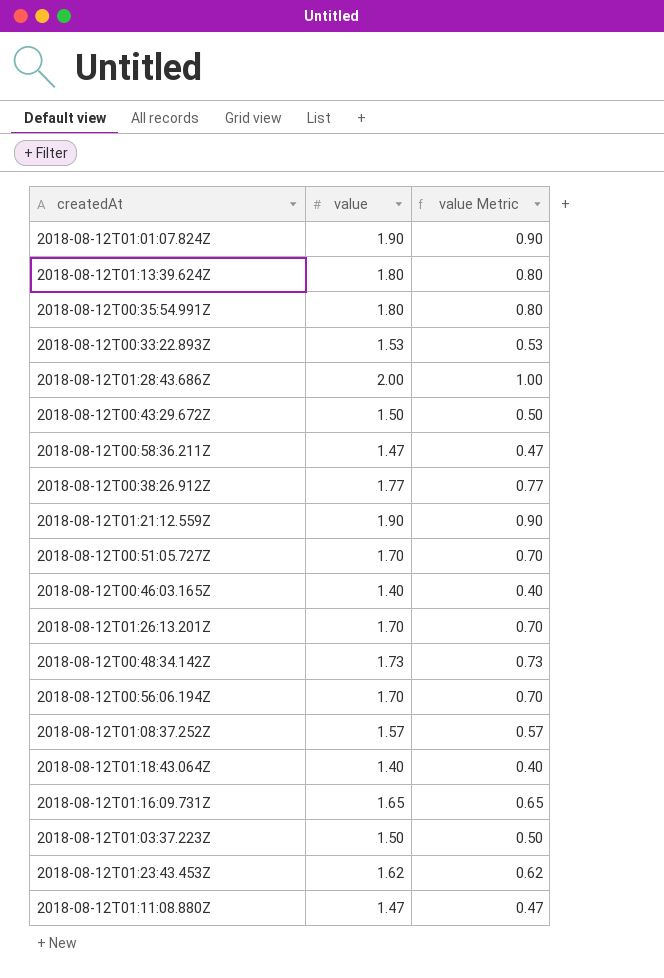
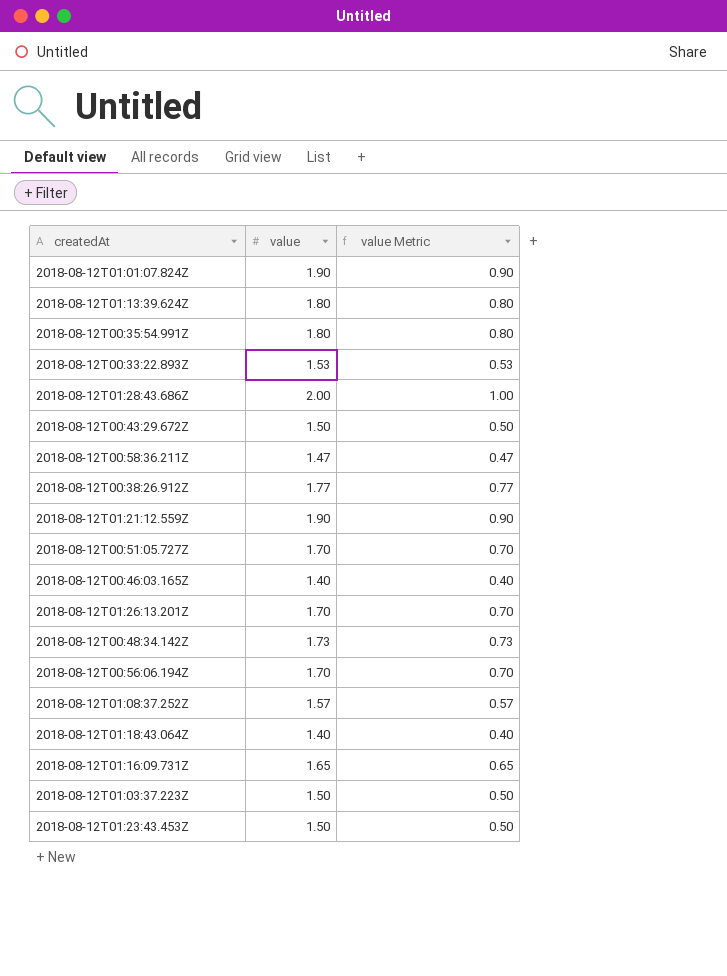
row 2018-08-12T01:11:08.880Z: 1.47 | 0.47 -> none
2018-08-12T01:23:43.453Z | value: 1.62 -> 1.50
2018-08-12T01:23:43.453Z | value Metric: 0.62 -> 0.50

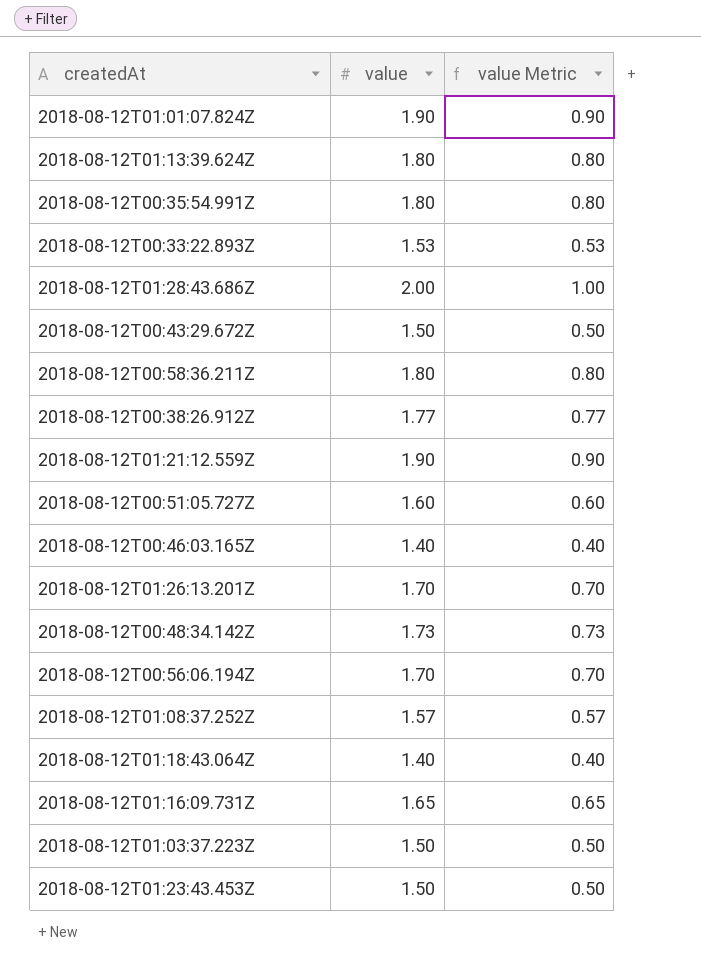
2018-08-12T00:58:36.211Z | value: 1.47 -> 1.80
2018-08-12T00:58:36.211Z | value Metric: 0.47 -> 0.80
2018-08-12T00:51:05.727Z | value: 1.70 -> 1.60
2018-08-12T00:51:05.727Z | value Metric: 0.70 -> 0.60

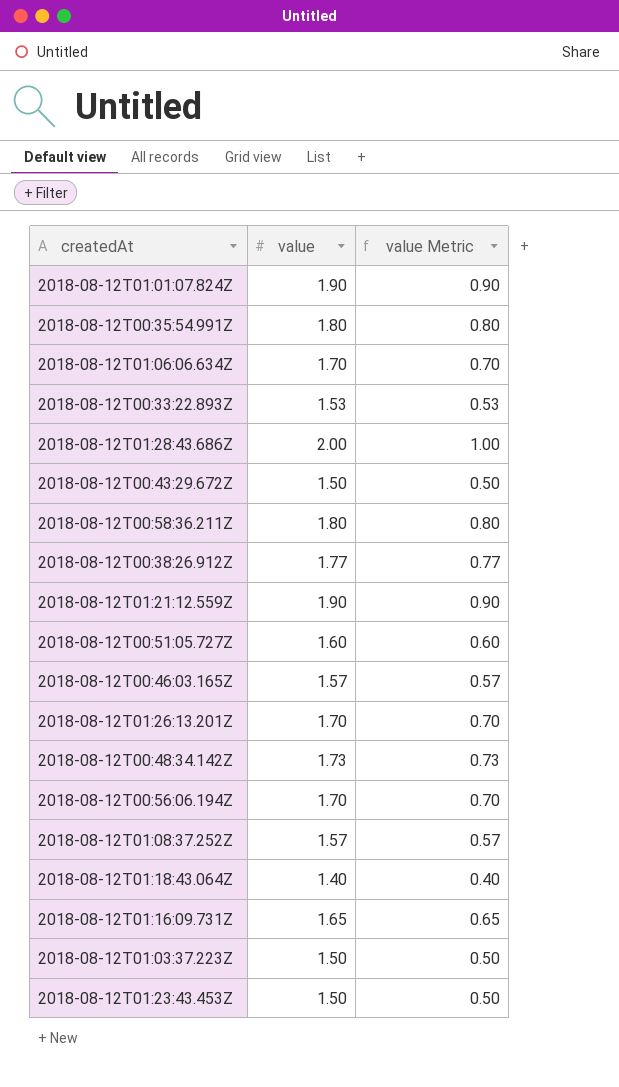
row 2018-08-12T01:13:39.624Z: 1.80 | 0.80 -> none
row 2018-08-12T01:06:06.634Z: none -> 1.70 | 0.70
2018-08-12T00:46:03.165Z | value: 1.40 -> 1.57
2018-08-12T00:46:03.165Z | value Metric: 0.40 -> 0.57

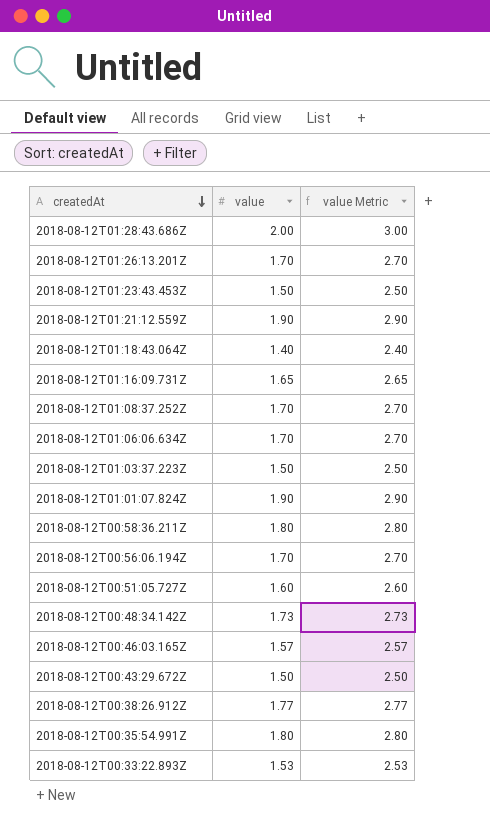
row order: none -> createdAt descending
column value Metric | formula: [value] - 1 -> [value] + 1
2018-08-12T01:08:37.252Z | value: 1.57 -> 1.70

